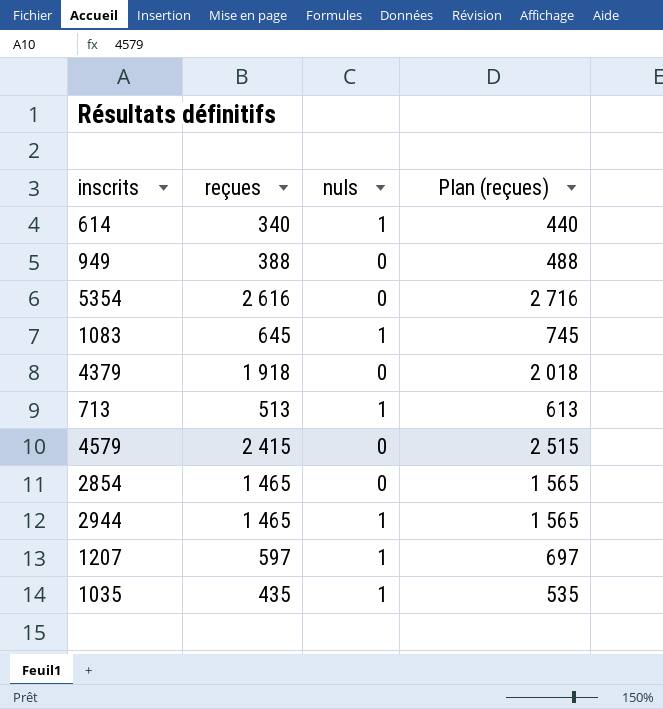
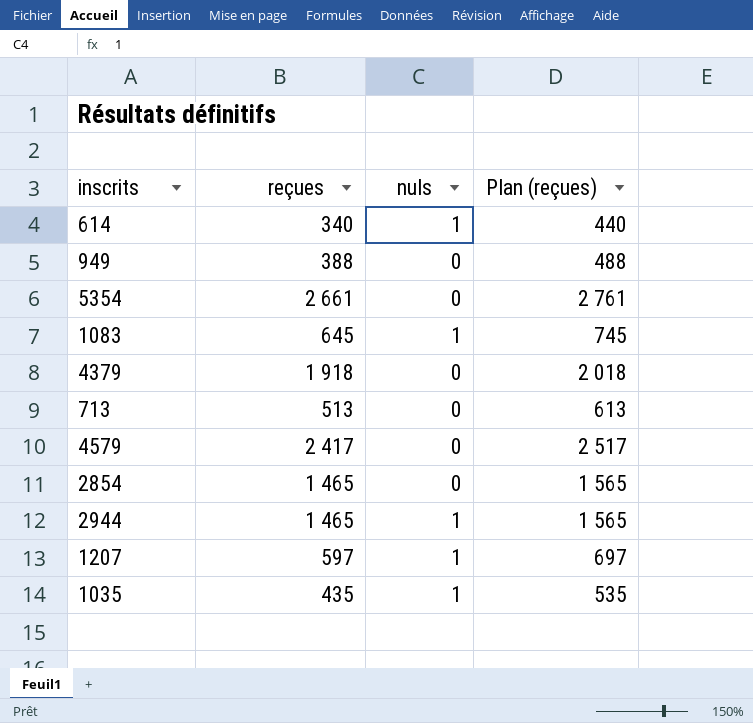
5354 | reçues: 2 616 -> 2 661
5354 | Plan (reçues): 2 716 -> 2 761
713 | nuls: 1 -> 0
4579 | reçues: 2 415 -> 2 417
4579 | Plan (reçues): 2 515 -> 2 517

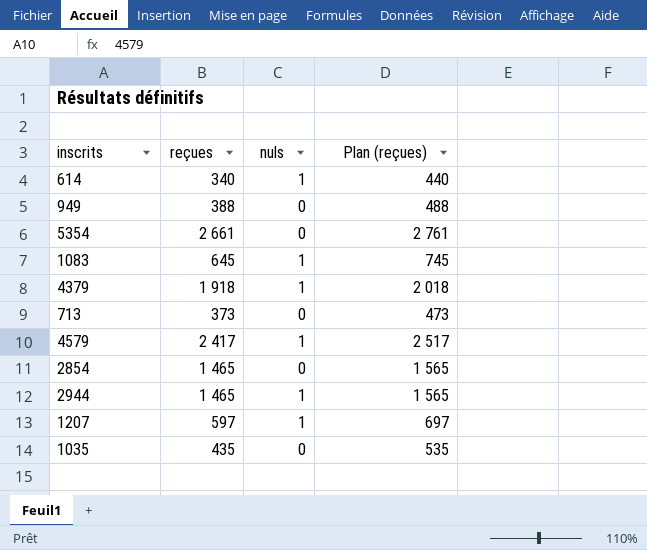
4379 | nuls: 0 -> 1
713 | reçues: 513 -> 373
713 | Plan (reçues): 613 -> 473
4579 | nuls: 0 -> 1
1035 | nuls: 1 -> 0

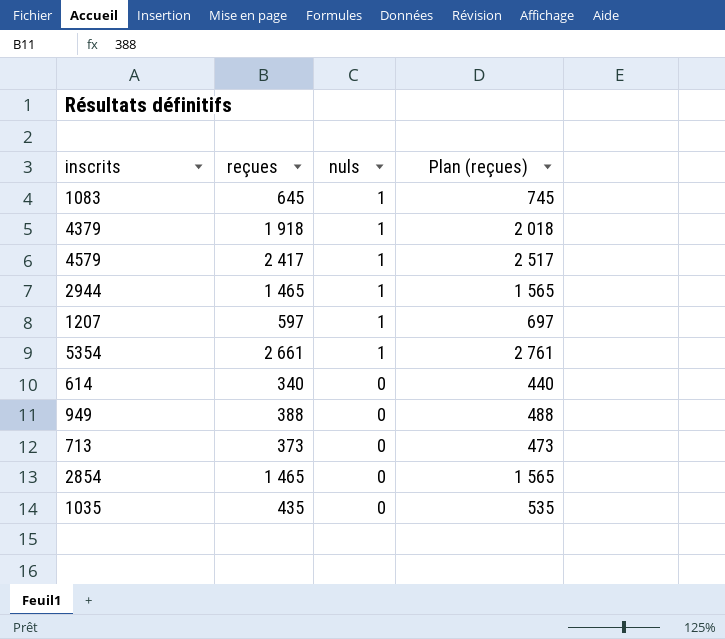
row order: none -> nuls descending
5354 | nuls: 0 -> 1
614 | nuls: 1 -> 0

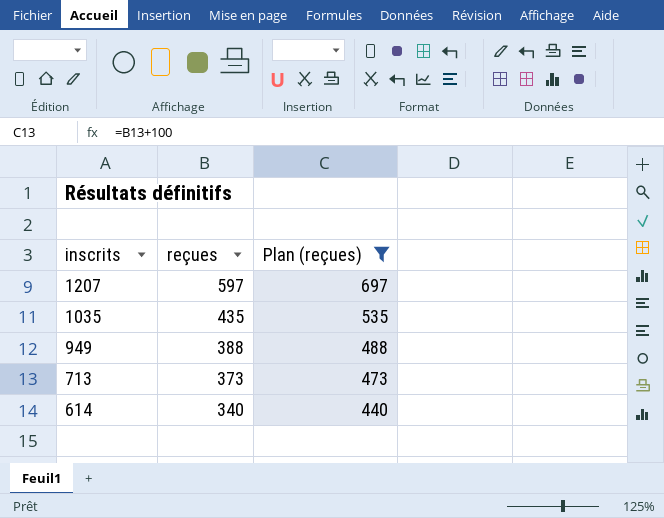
filter: none -> Plan (reçues) <= 697
row order: nuls descending -> inscrits descending
column nuls | position: 3 -> none

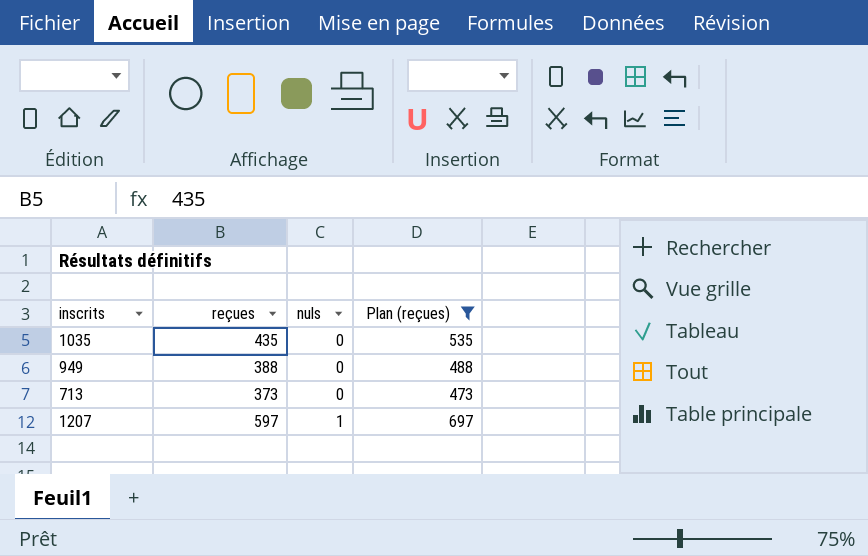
row order: inscrits descending -> nuls ascending
column nuls | position: none -> 3
row 614: 340 | 440 -> none

